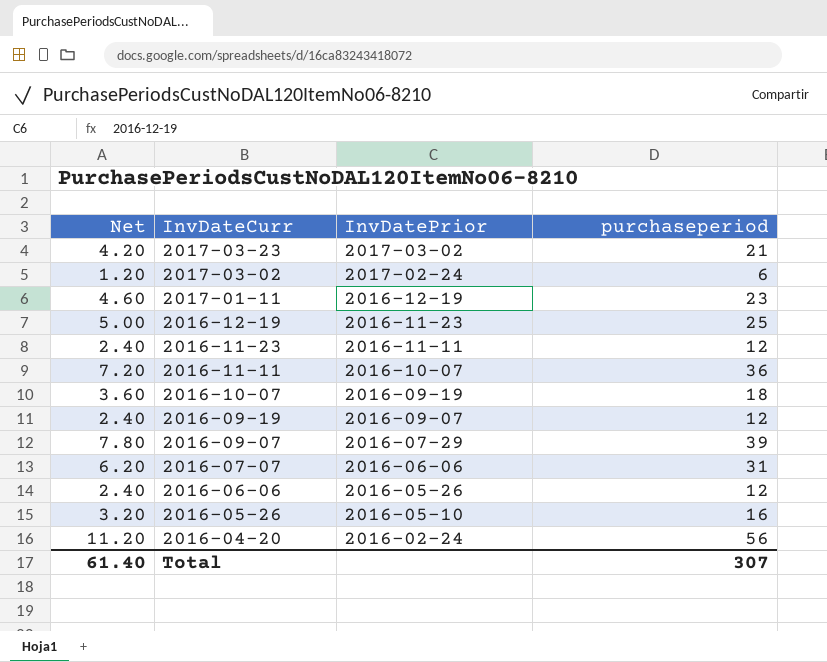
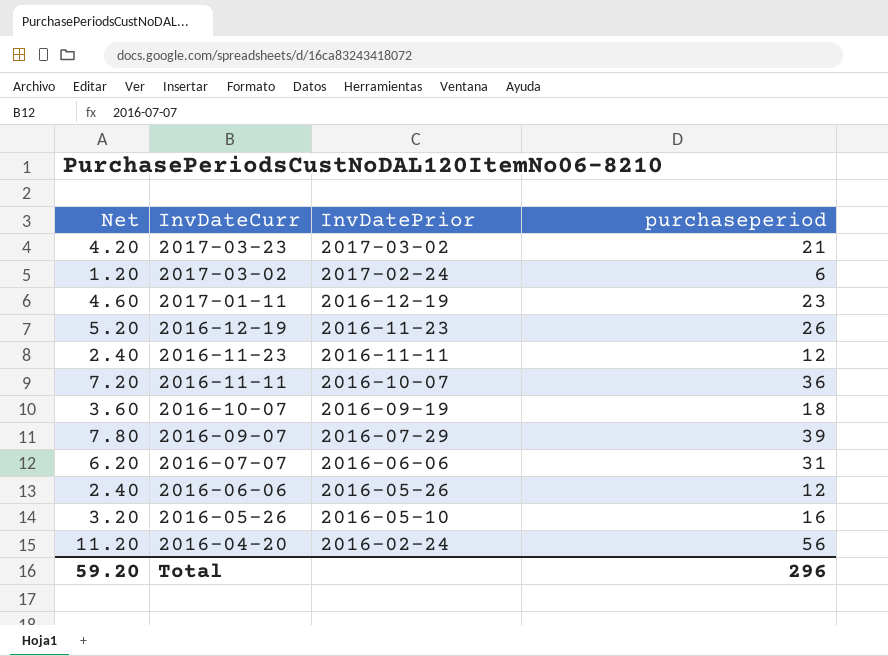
row 2016-09-19: 2.40 | 2016-09-07 | 12 -> none
2016-12-19 | Net: 5.00 -> 5.20
2016-12-19 | purchaseperiod: 25 -> 26
Total | Net: 61.40 -> 59.20
Total | purchaseperiod: 307 -> 296

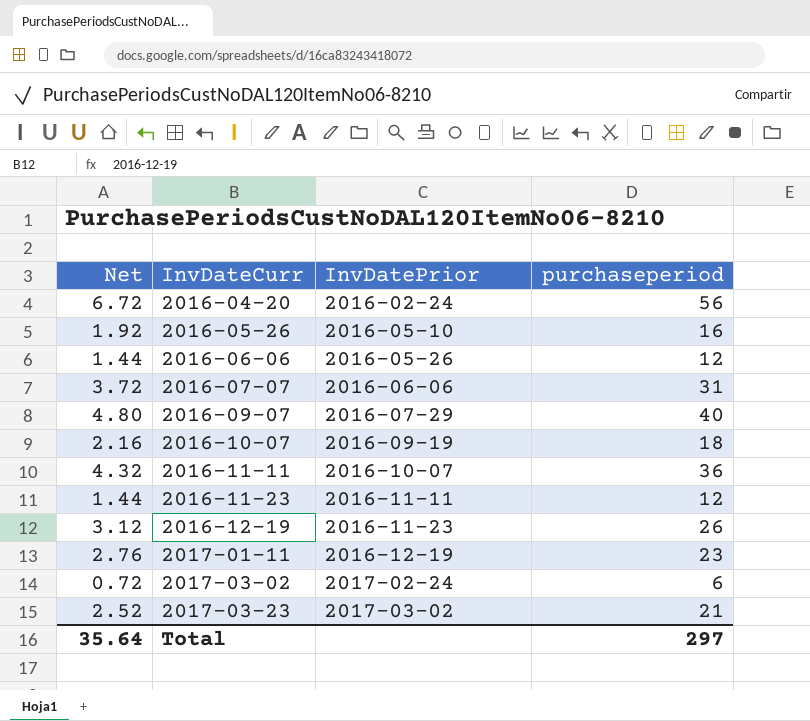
row order: InvDateCurr descending -> InvDateCurr ascending
column Net | formula: [purchaseperiod] * 0.2 -> [purchaseperiod] * 0.12
2016-09-07 | purchaseperiod: 39 -> 40
Total | Net: 59.20 -> 35.64
Total | purchaseperiod: 296 -> 297

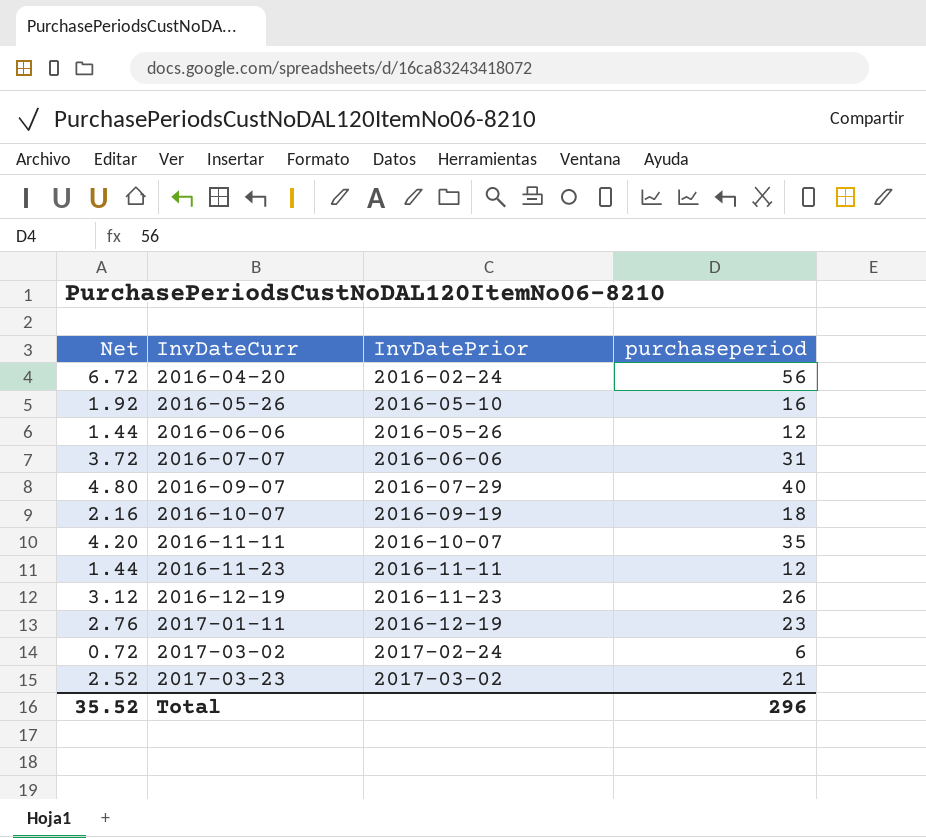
2016-11-11 | Net: 4.32 -> 4.20
2016-11-11 | purchaseperiod: 36 -> 35
Total | Net: 35.64 -> 35.52
Total | purchaseperiod: 297 -> 296

